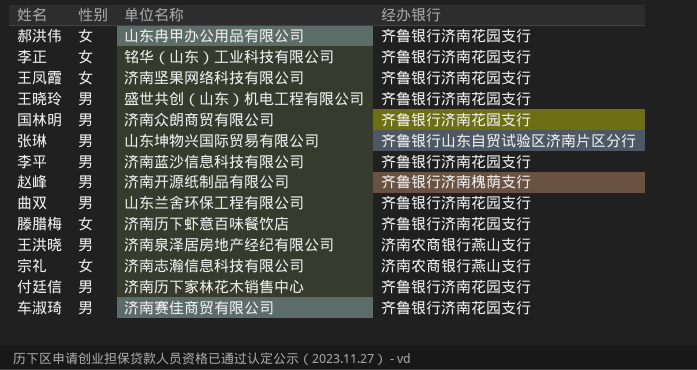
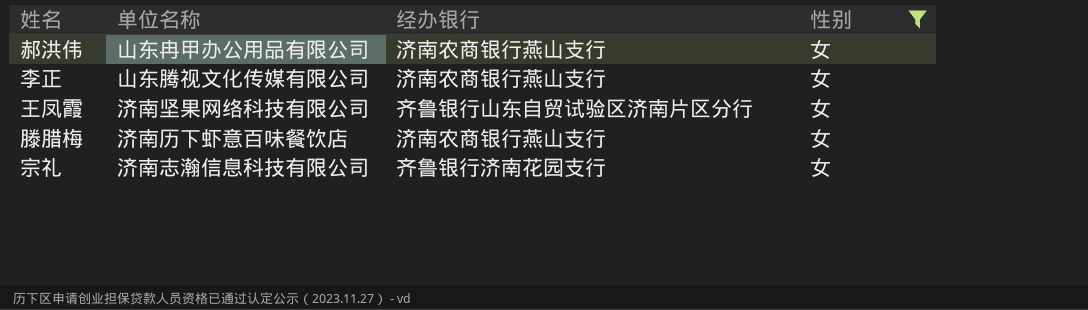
filter: none -> 性别 = 女
column 性别 | position: 2 -> 4
郝洪伟 | 经办银行: 齐鲁银行济南花园支行 -> 济南农商银行燕山支行
李正 | 单位名称: 铭华（山东）工业科技有限公司 -> 山东腾视文化传媒有限公司
李正 | 经办银行: 齐鲁银行济南花园支行 -> 济南农商银行燕山支行
王凤霞 | 经办银行: 齐鲁银行济南花园支行 -> 齐鲁银行山东自贸试验区济南片区分行
滕腊梅 | 经办银行: 齐鲁银行济南花园支行 -> 济南农商银行燕山支行
宗礼 | 经办银行: 济南农商银行燕山支行 -> 齐鲁银行济南花园支行

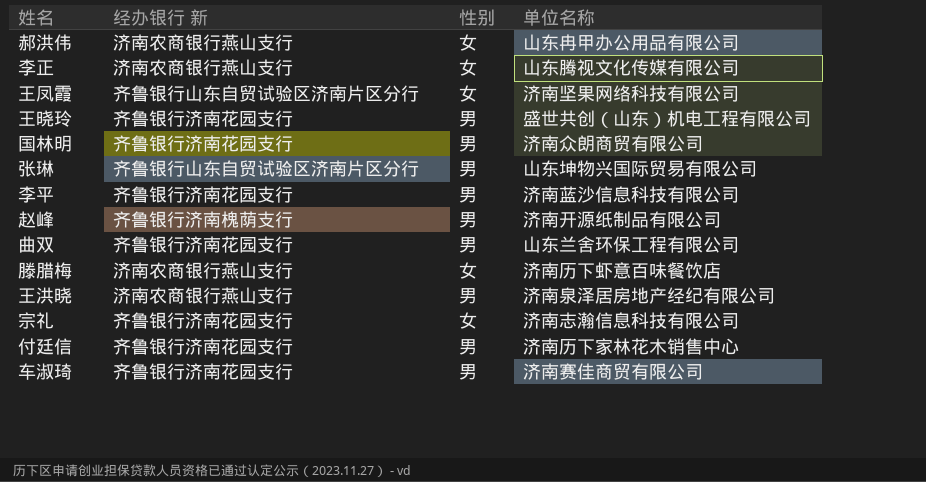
filter: 性别 = 女 -> none
column name: 经办银行 -> 经办银行 新
column 单位名称 | position: 2 -> 4

